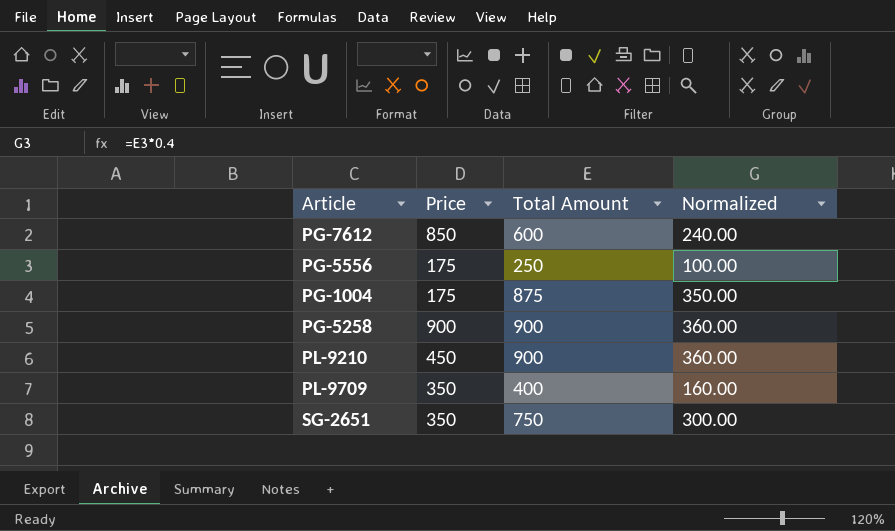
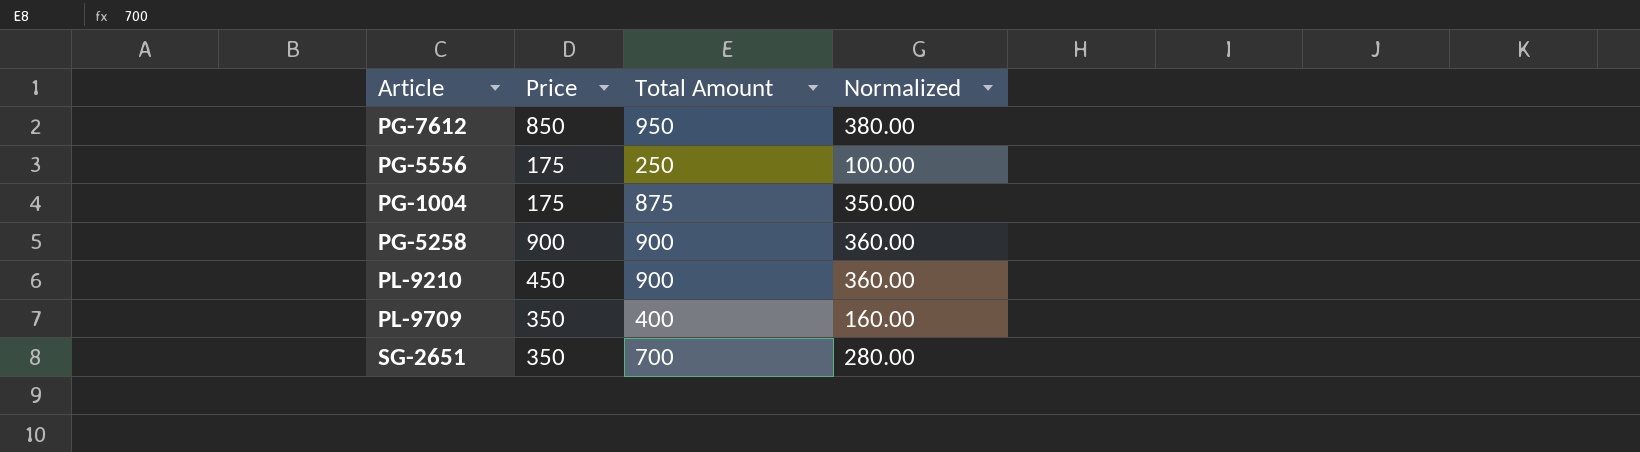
PG-7612 | Total Amount: 600 -> 950
PG-7612 | Normalized: 240.00 -> 380.00
SG-2651 | Total Amount: 750 -> 700
SG-2651 | Normalized: 300.00 -> 280.00

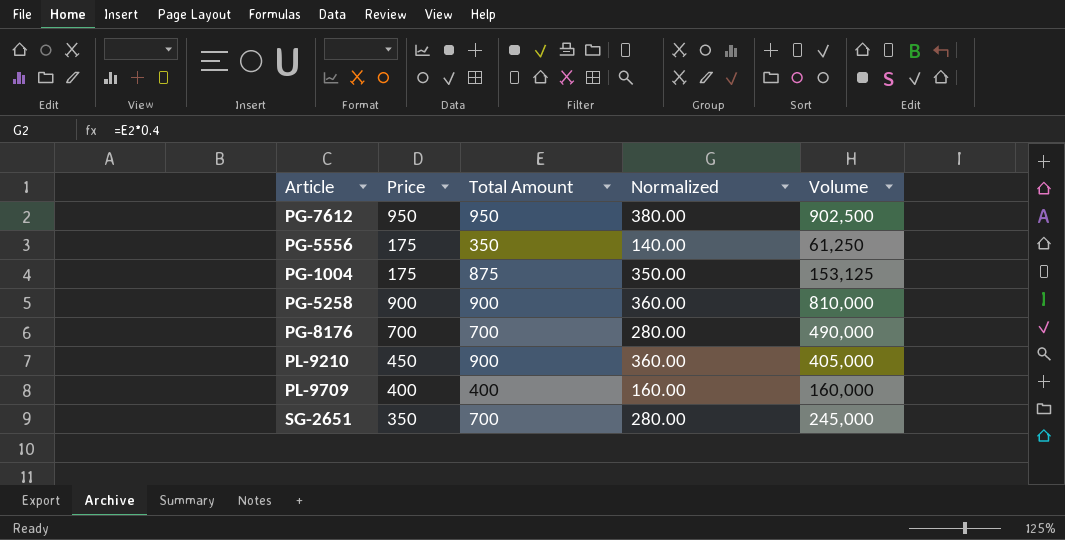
column Volume | formula: none -> [Price] * [Total Amount]
PG-7612 | Price: 850 -> 950
PG-5556 | Total Amount: 250 -> 350
PG-5556 | Normalized: 100.00 -> 140.00
row PG-8176: none -> 700 | 700 | 280.00 | 490,000
PL-9709 | Price: 350 -> 400

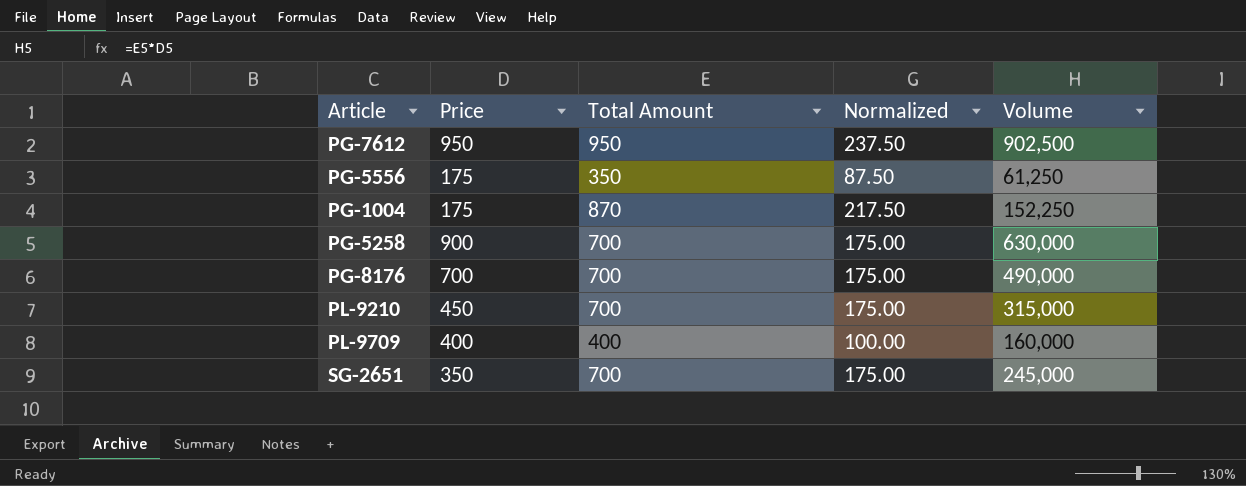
column Normalized | formula: [Total Amount] * 0.4 -> [Total Amount] * 0.25
PG-1004 | Total Amount: 875 -> 870
PG-1004 | Volume: 153,125 -> 152,250
PG-5258 | Total Amount: 900 -> 700
PG-5258 | Volume: 810,000 -> 630,000
PL-9210 | Total Amount: 900 -> 700
PL-9210 | Volume: 405,000 -> 315,000

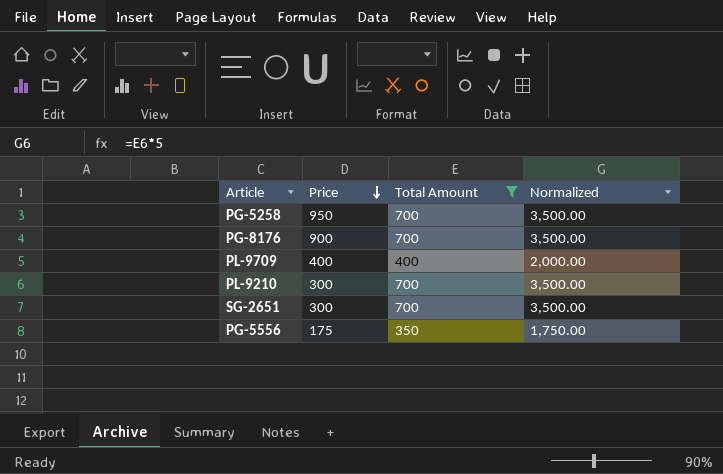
filter: none -> Total Amount <= 700
row order: none -> Price descending
column Volume | formula: [Price] * [Total Amount] -> none
column Normalized | formula: [Total Amount] * 0.25 -> [Total Amount] * 5
PG-5258 | Price: 900 -> 950
PG-8176 | Price: 700 -> 900
PL-9210 | Price: 450 -> 300
SG-2651 | Price: 350 -> 300

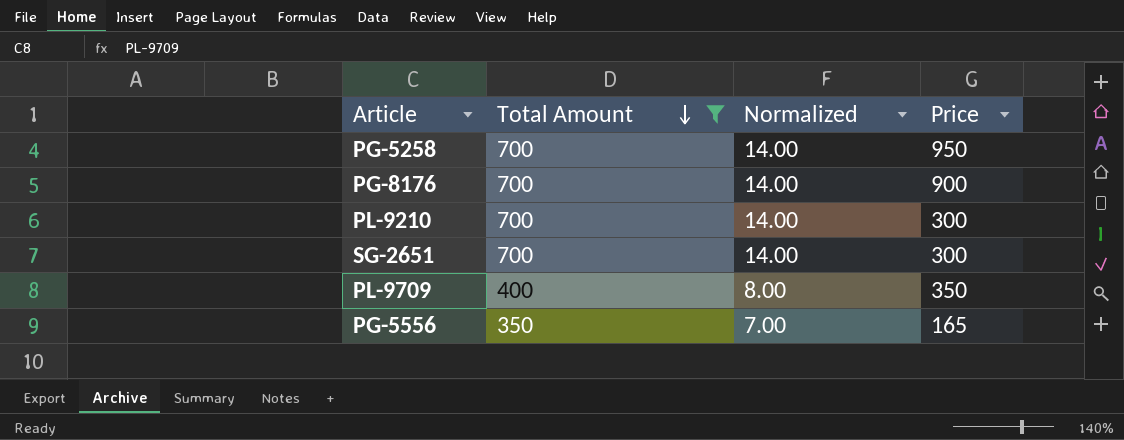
row order: Price descending -> Total Amount descending
column Normalized | formula: [Total Amount] * 5 -> [Total Amount] * 0.02
column Price | position: 2 -> 4
PL-9709 | Price: 400 -> 350
PG-5556 | Price: 175 -> 165

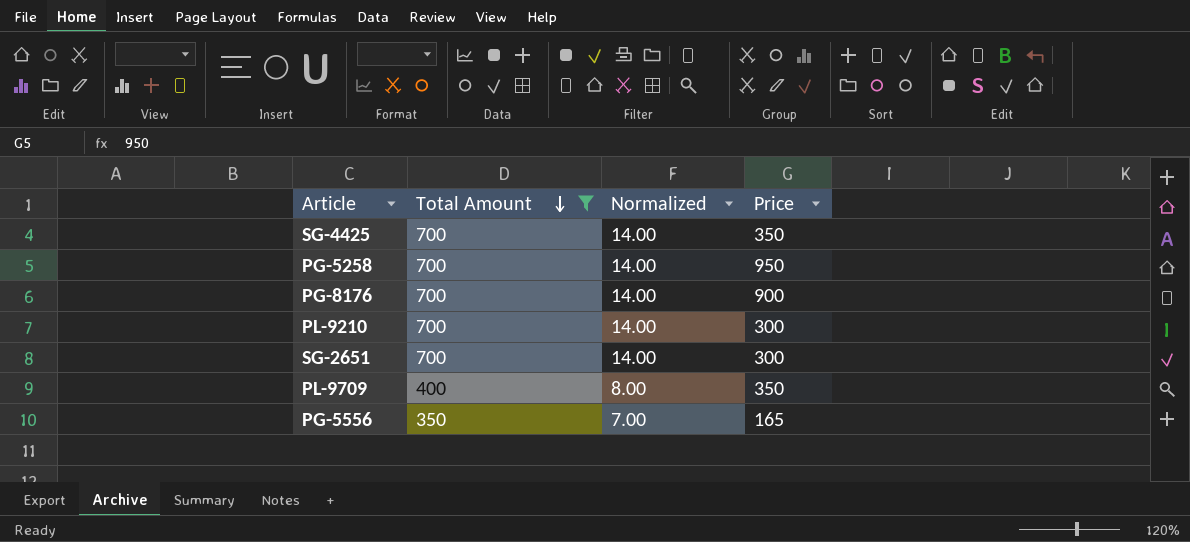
row SG-4425: none -> 700 | 14.00 | 350

